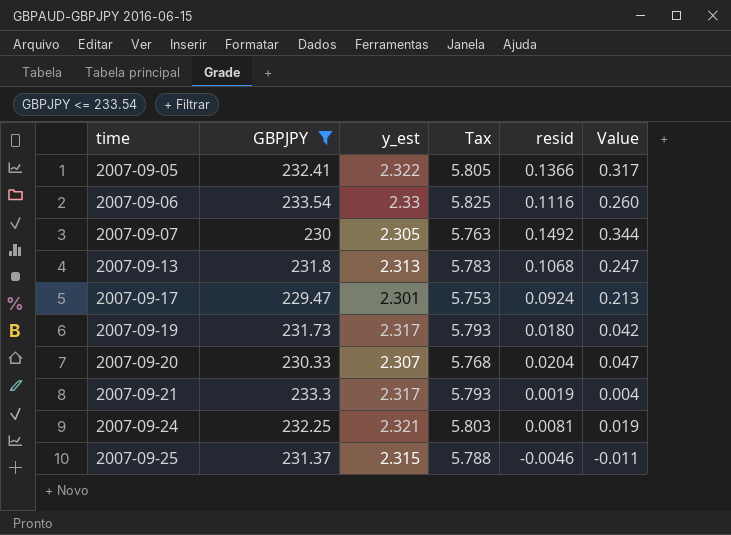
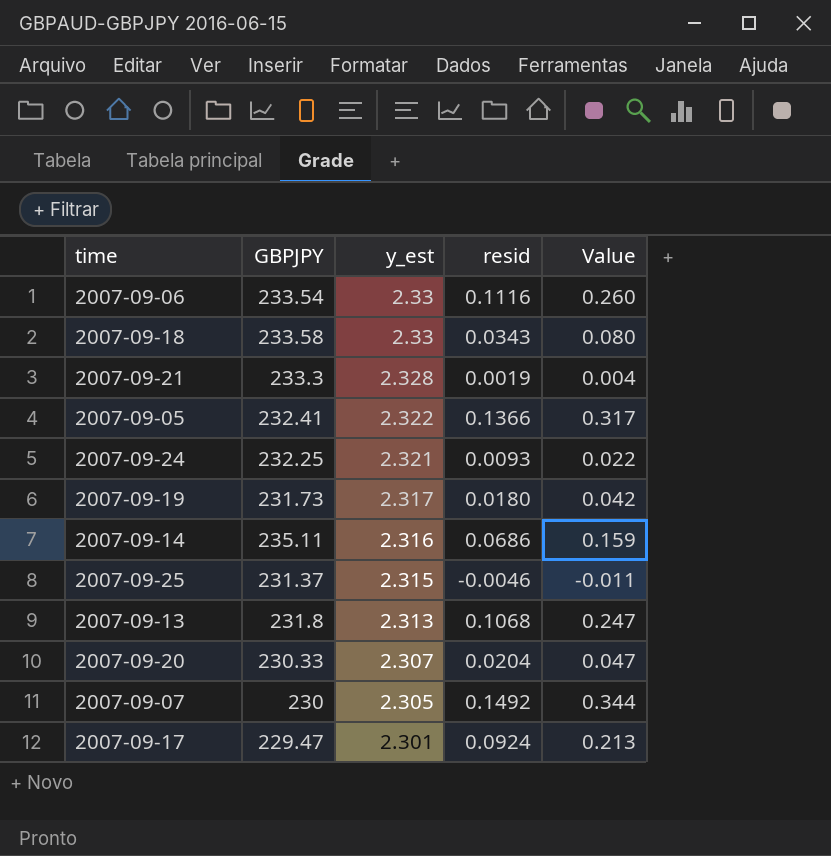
filter: GBPJPY <= 233.54 -> none
row order: time ascending -> y_est descending
column Tax | formula: [y_est] * 2.5 -> none
2007-09-21 | y_est: 2.317 -> 2.328
2007-09-24 | resid: 0.0081 -> 0.0093
2007-09-24 | Value: 0.019 -> 0.022

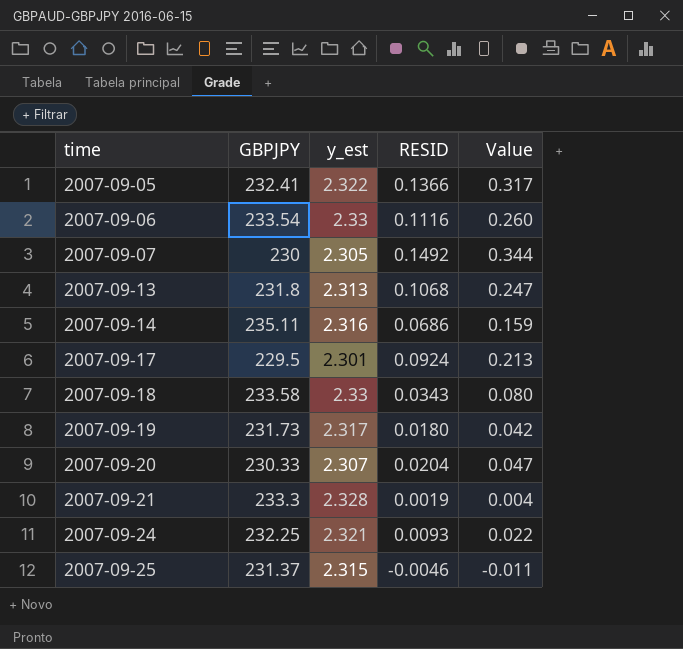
row order: y_est descending -> time ascending
column name: resid -> RESID
2007-09-17 | GBPJPY: 229.47 -> 229.5

